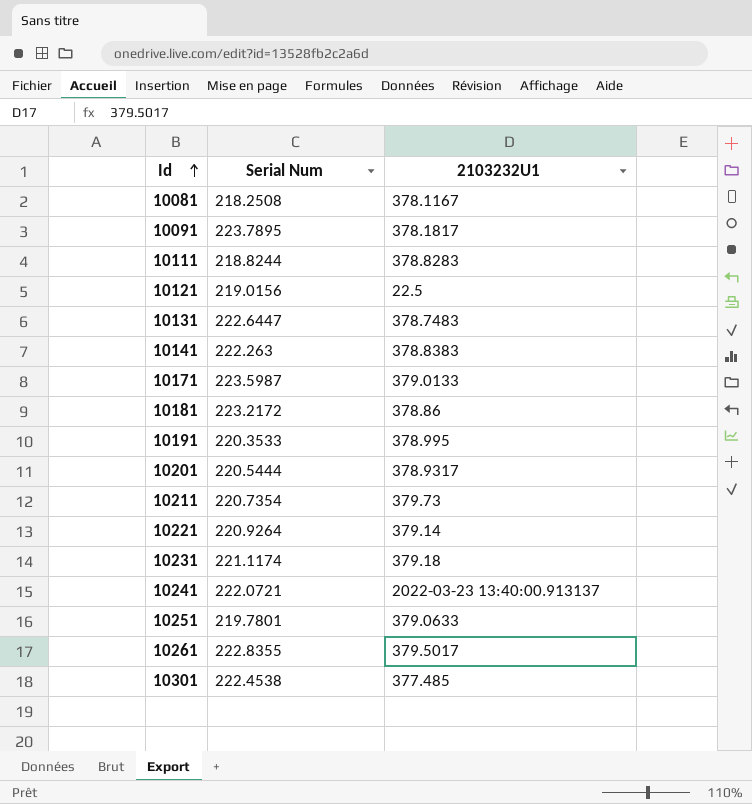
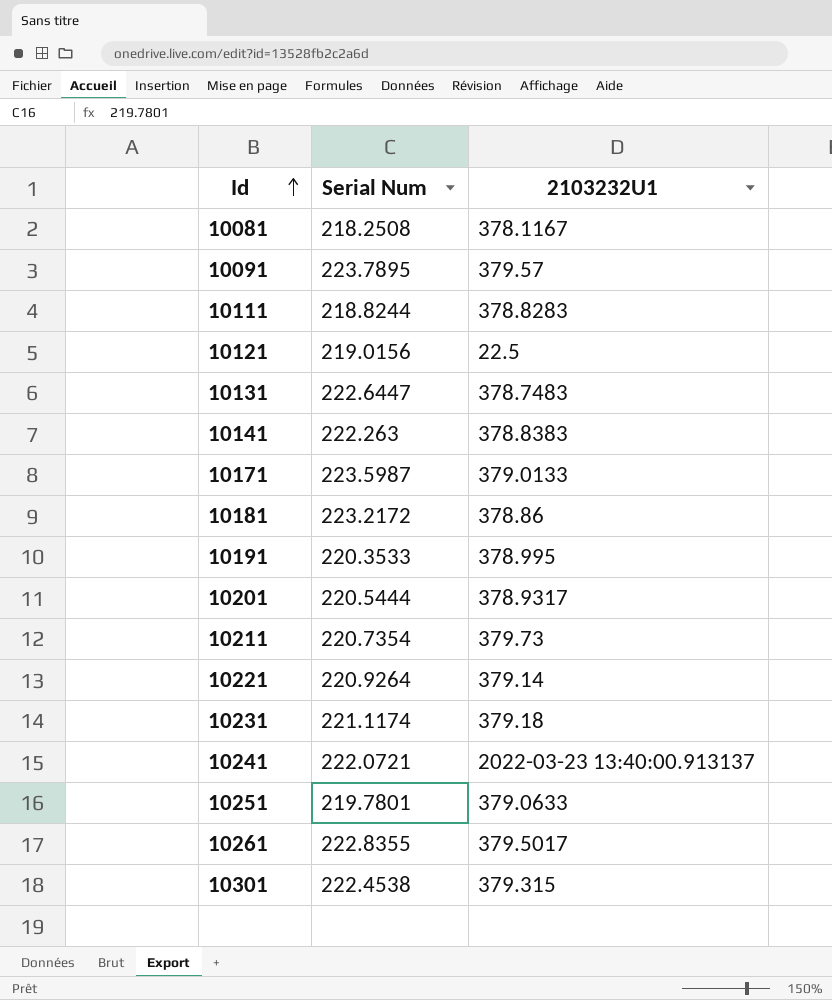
10091 | 2103232U1: 378.1817 -> 379.57
10301 | 2103232U1: 377.485 -> 379.315

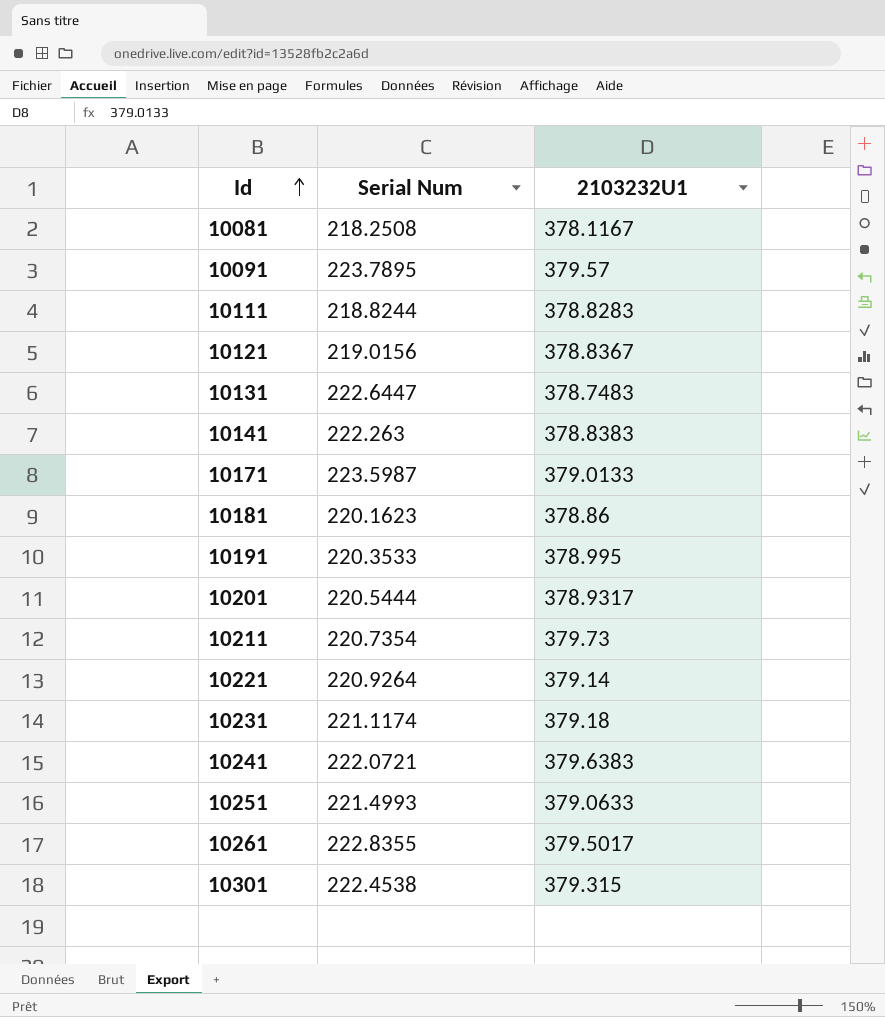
10121 | 2103232U1: 22.5 -> 378.8367
10181 | Serial Num: 223.2172 -> 220.1623
10241 | 2103232U1: 2022-03-23 13:40:00.913137 -> 379.6383
10251 | Serial Num: 219.7801 -> 221.4993

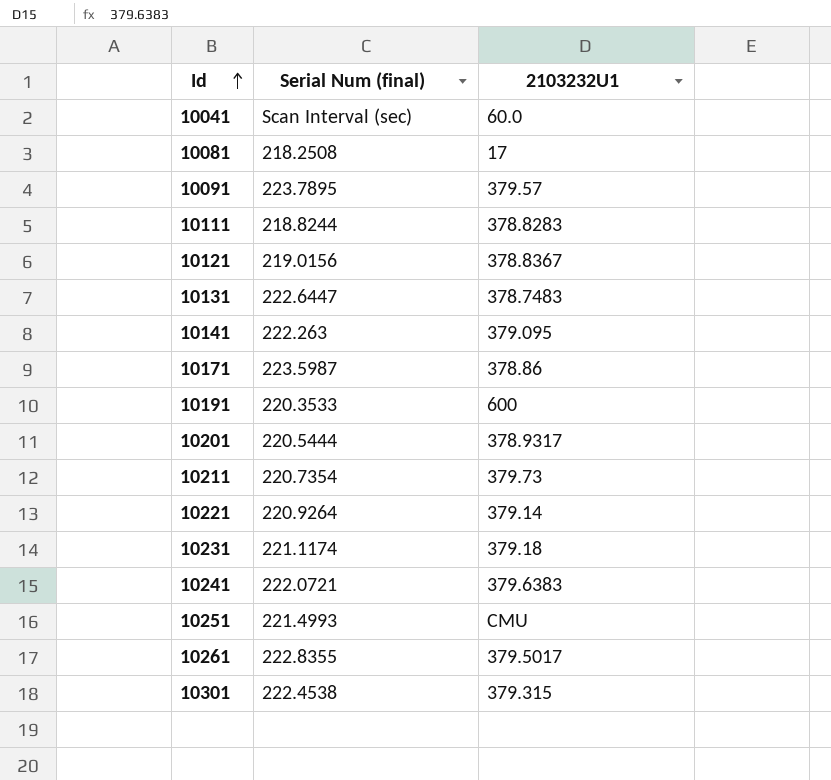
column name: Serial Num -> Serial Num (final)
row 10181: 220.1623 | 378.86 -> none
row 10041: none -> Scan Interval (sec) | 60.0
10081 | 2103232U1: 378.1167 -> 17
10141 | 2103232U1: 378.8383 -> 379.095
10171 | 2103232U1: 379.0133 -> 378.86
10191 | 2103232U1: 378.995 -> 600
10251 | 2103232U1: 379.0633 -> CMU

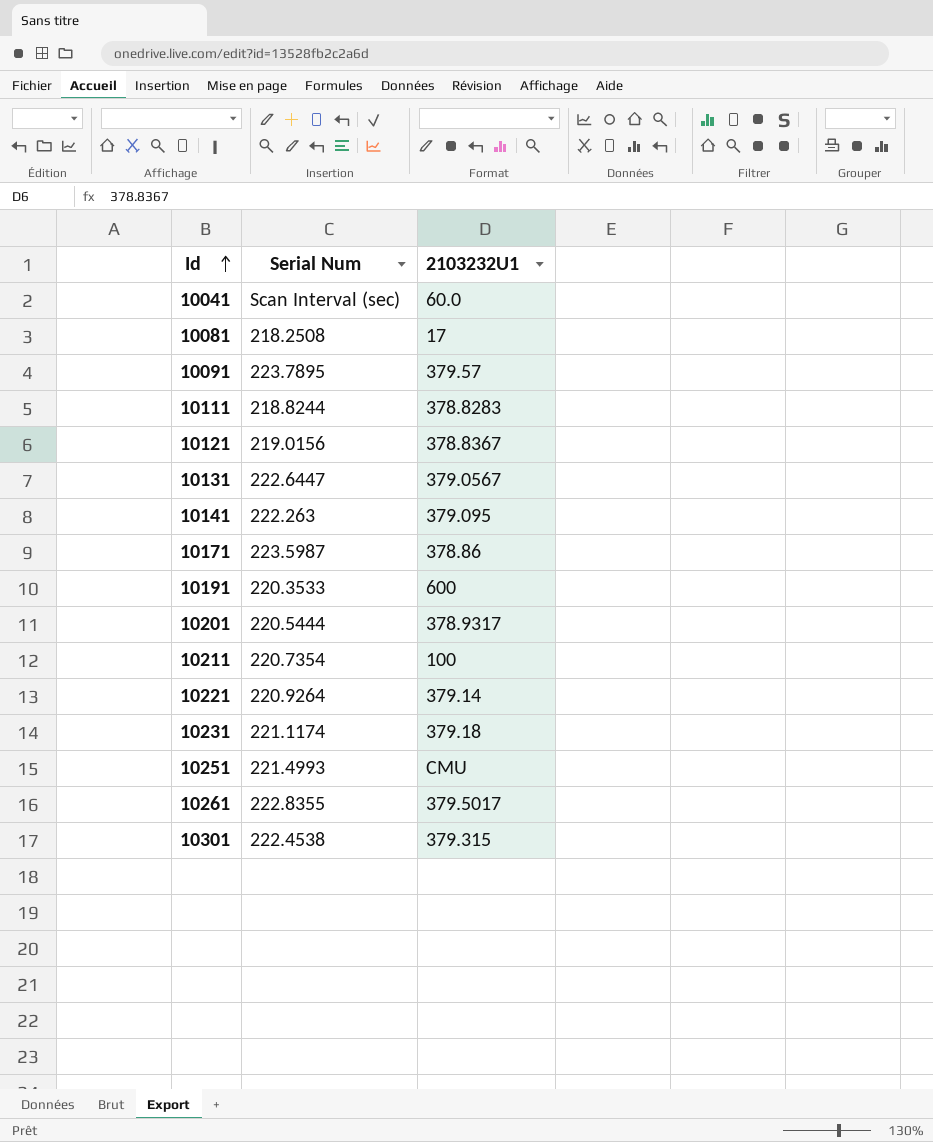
column name: Serial Num (final) -> Serial Num
row 10241: 222.0721 | 379.6383 -> none
10131 | 2103232U1: 378.7483 -> 379.0567
10211 | 2103232U1: 379.73 -> 100

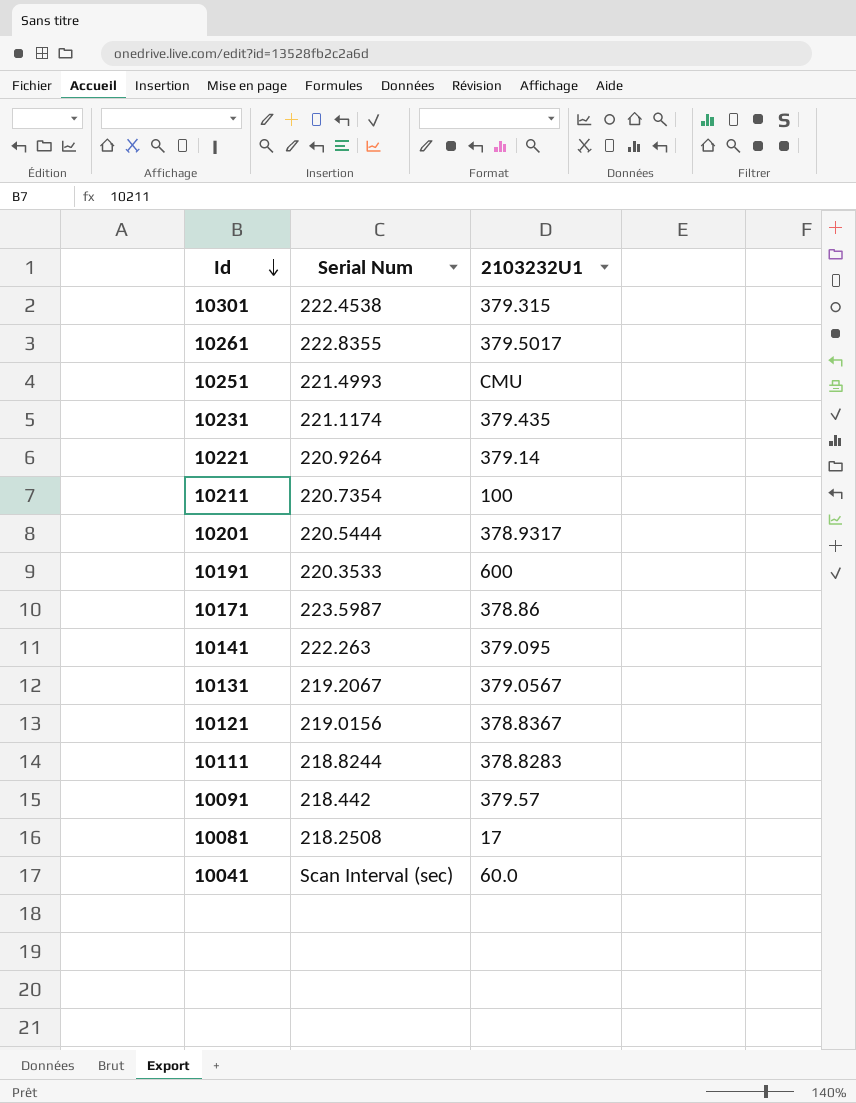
row order: Id ascending -> Id descending
10231 | 2103232U1: 379.18 -> 379.435
10131 | Serial Num: 222.6447 -> 219.2067
10091 | Serial Num: 223.7895 -> 218.442

